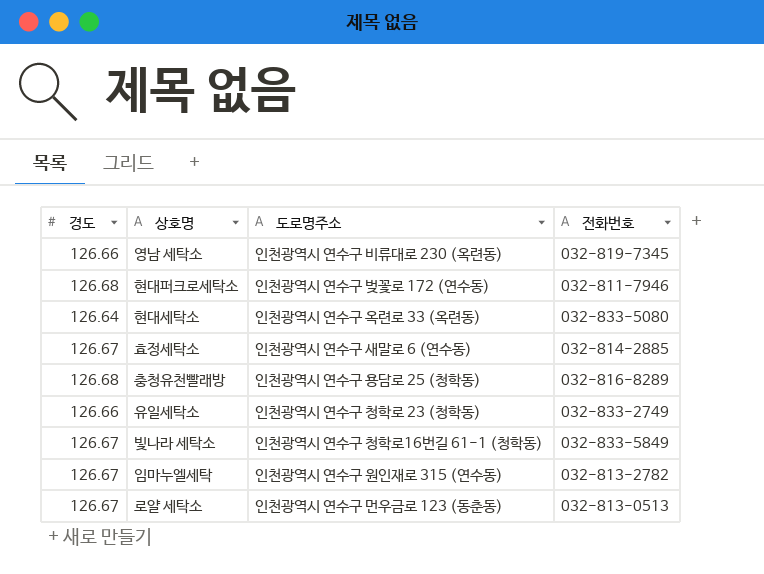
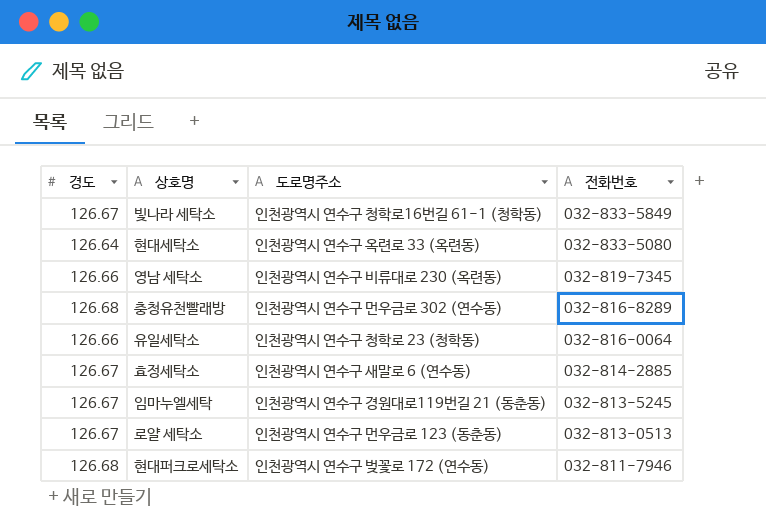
row order: none -> 전화번호 descending
충청유천빨래방 | 도로명주소: 인천광역시 연수구 용담로 25 (청학동) -> 인천광역시 연수구 먼우금로 302 (연수동)
유일세탁소 | 전화번호: 032-833-2749 -> 032-816-0064
임마누엘세탁 | 도로명주소: 인천광역시 연수구 원인재로 315 (연수동) -> 인천광역시 연수구 경원대로119번길 21 (동춘동)
임마누엘세탁 | 전화번호: 032-813-2782 -> 032-813-5245

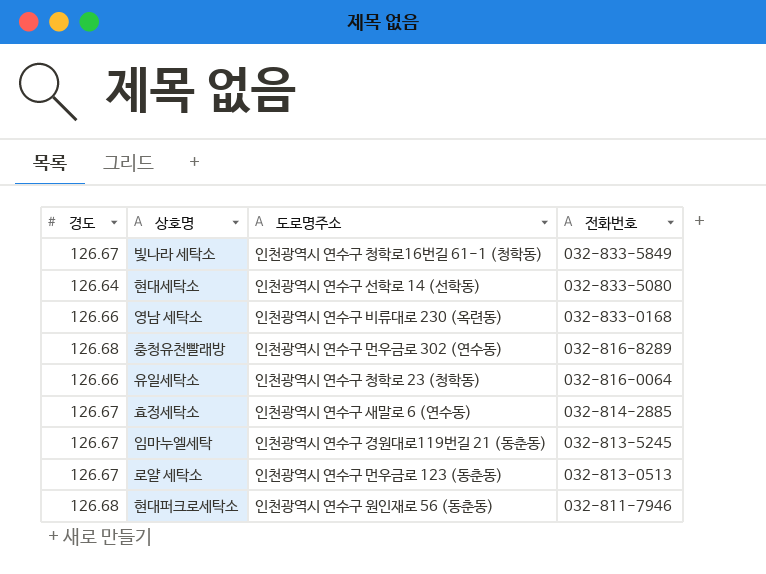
현대세탁소 | 도로명주소: 인천광역시 연수구 옥련로 33 (옥련동) -> 인천광역시 연수구 선학로 14 (선학동)
영남 세탁소 | 전화번호: 032-819-7345 -> 032-833-0168
현대퍼크로세탁소 | 도로명주소: 인천광역시 연수구 벚꽃로 172 (연수동) -> 인천광역시 연수구 원인재로 56 (동춘동)

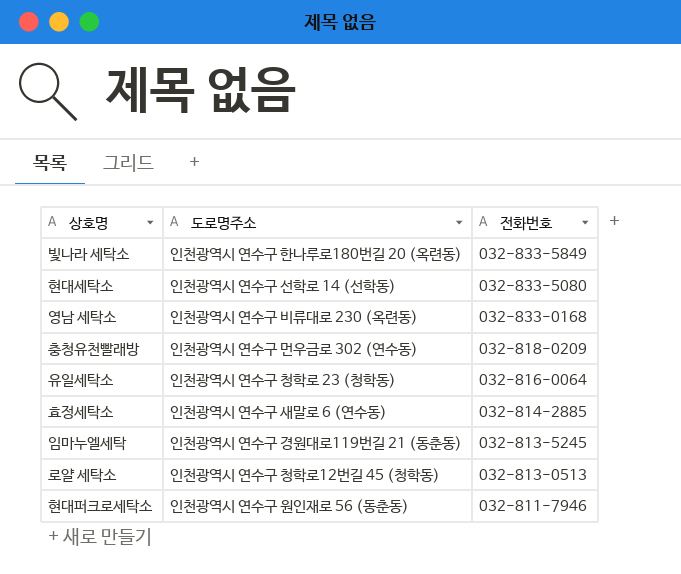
column 경도 | position: 1 -> none
빛나라 세탁소 | 도로명주소: 인천광역시 연수구 청학로16번길 61-1 (청학동) -> 인천광역시 연수구 한나루로180번길 20 (옥련동)
충청유천빨래방 | 전화번호: 032-816-8289 -> 032-818-0209
로얄 세탁소 | 도로명주소: 인천광역시 연수구 먼우금로 123 (동춘동) -> 인천광역시 연수구 청학로12번길 45 (청학동)

